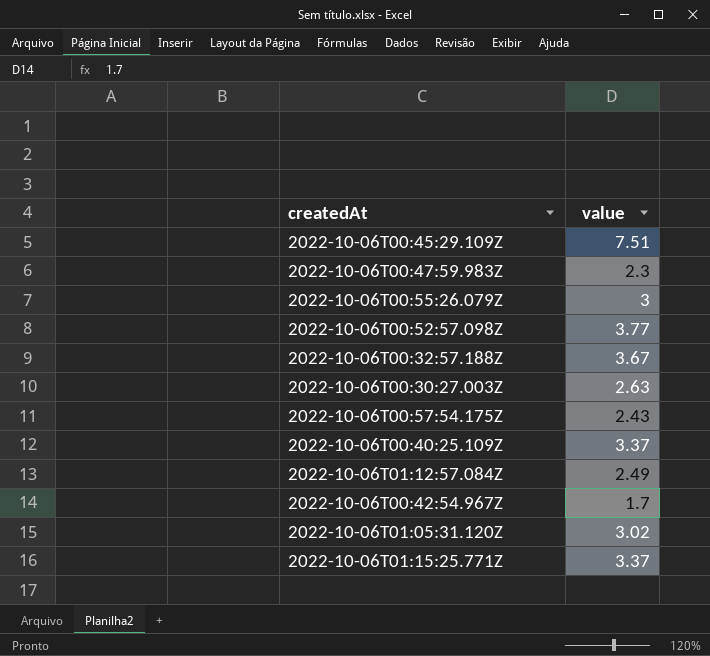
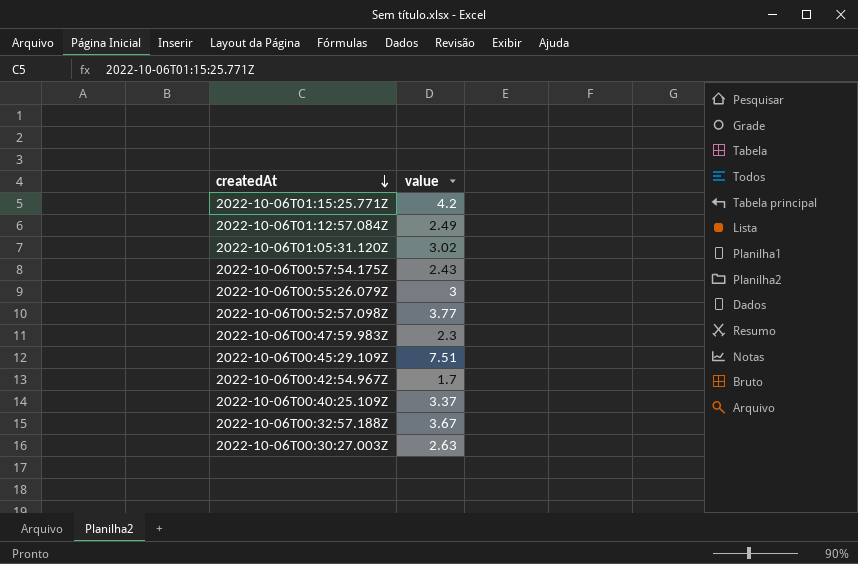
row order: none -> createdAt descending
2022-10-06T01:15:25.771Z | value: 3.37 -> 4.2

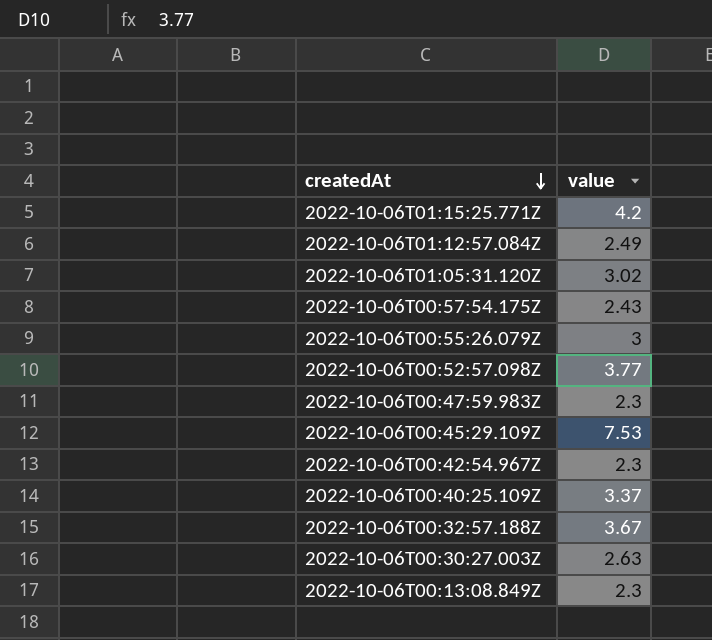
2022-10-06T00:45:29.109Z | value: 7.51 -> 7.53
2022-10-06T00:42:54.967Z | value: 1.7 -> 2.3
row 2022-10-06T00:13:08.849Z: none -> 2.3

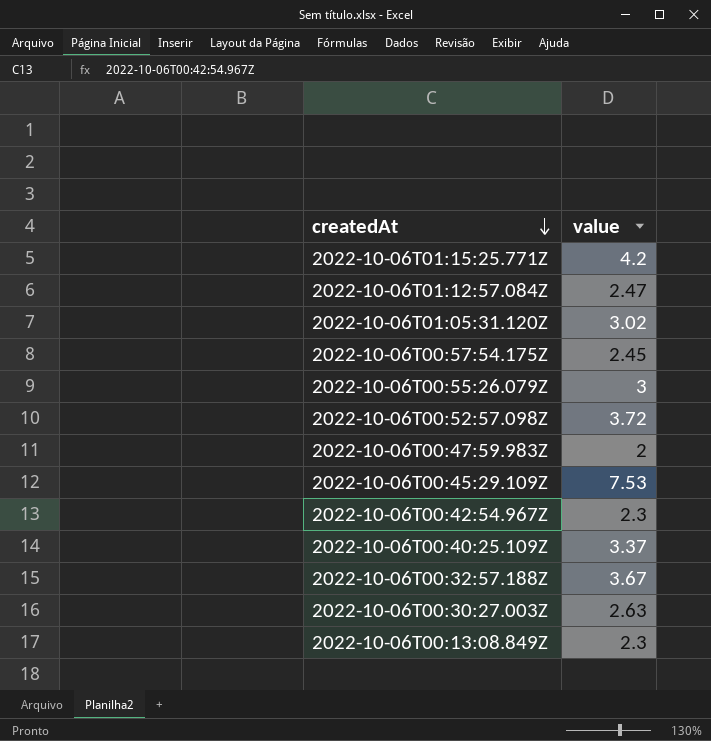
2022-10-06T01:12:57.084Z | value: 2.49 -> 2.47
2022-10-06T00:57:54.175Z | value: 2.43 -> 2.45
2022-10-06T00:52:57.098Z | value: 3.77 -> 3.72
2022-10-06T00:47:59.983Z | value: 2.3 -> 2

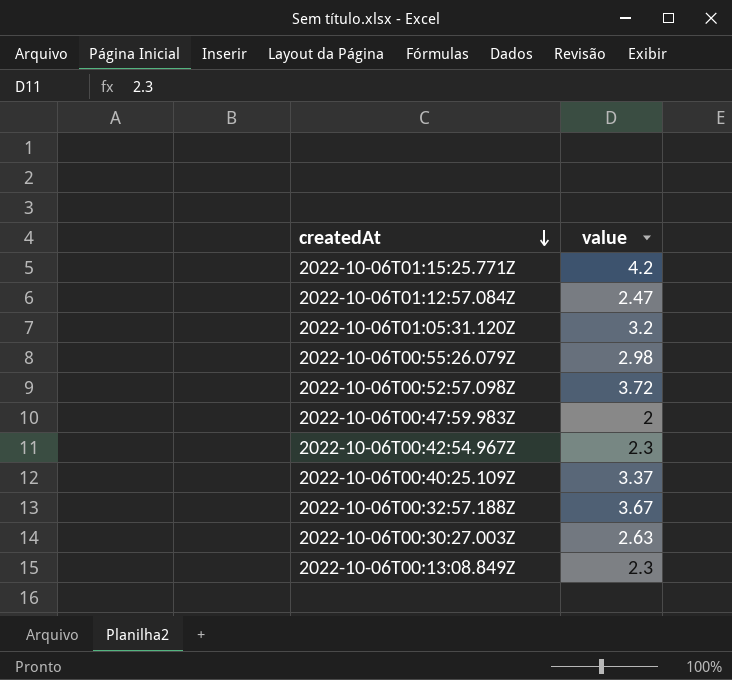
row 2022-10-06T00:57:54.175Z: 2.45 -> none
row 2022-10-06T00:45:29.109Z: 7.53 -> none
2022-10-06T01:05:31.120Z | value: 3.02 -> 3.2
2022-10-06T00:55:26.079Z | value: 3 -> 2.98

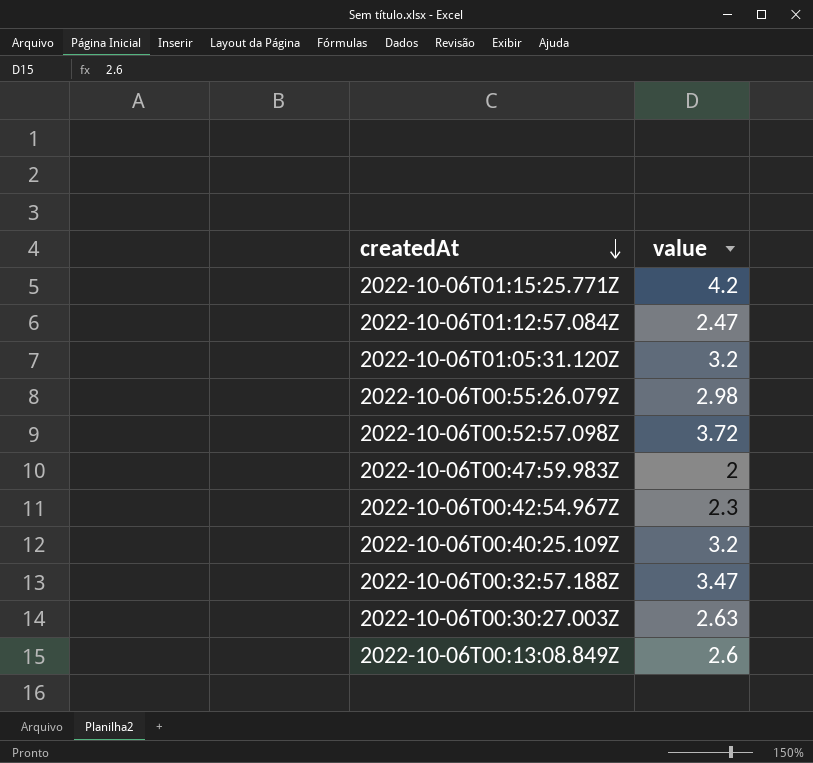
2022-10-06T00:40:25.109Z | value: 3.37 -> 3.2
2022-10-06T00:32:57.188Z | value: 3.67 -> 3.47
2022-10-06T00:13:08.849Z | value: 2.3 -> 2.6

